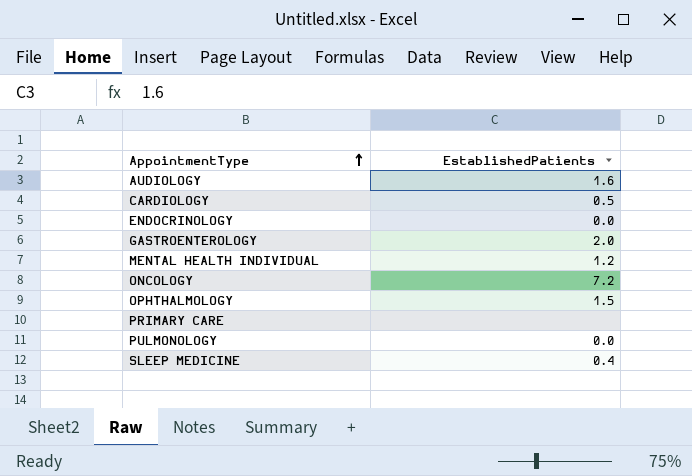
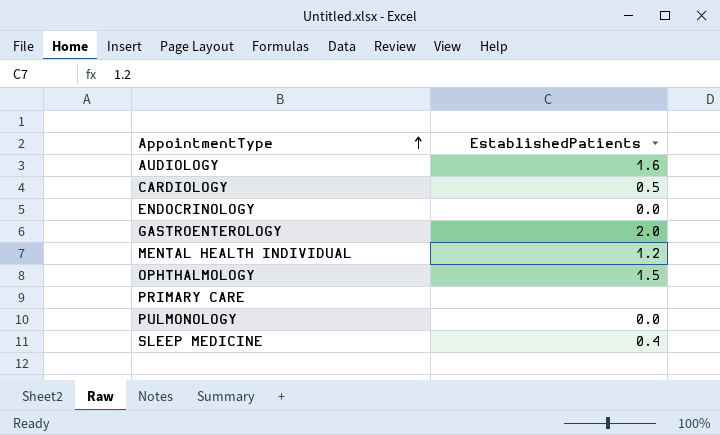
row ONCOLOGY: 7.2 -> none

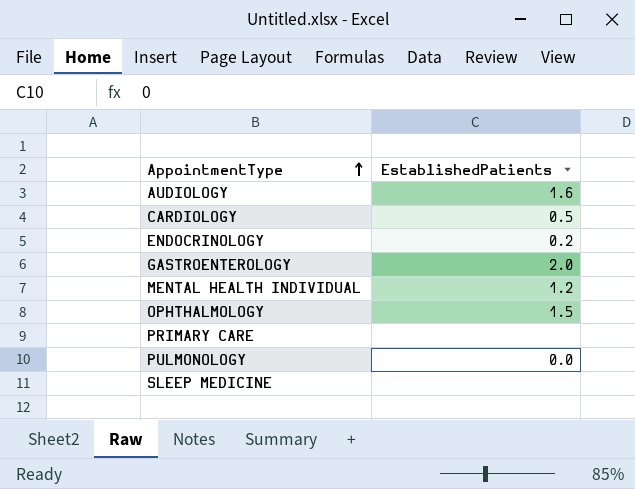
ENDOCRINOLOGY | EstablishedPatients: 0.0 -> 0.2
SLEEP MEDICINE | EstablishedPatients: 0.4 -> none

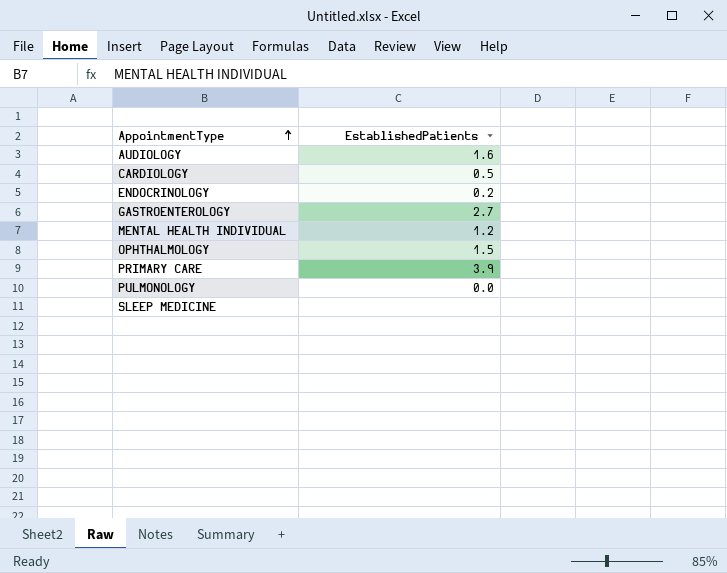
GASTROENTEROLOGY | EstablishedPatients: 2.0 -> 2.7
PRIMARY CARE | EstablishedPatients: none -> 3.9

